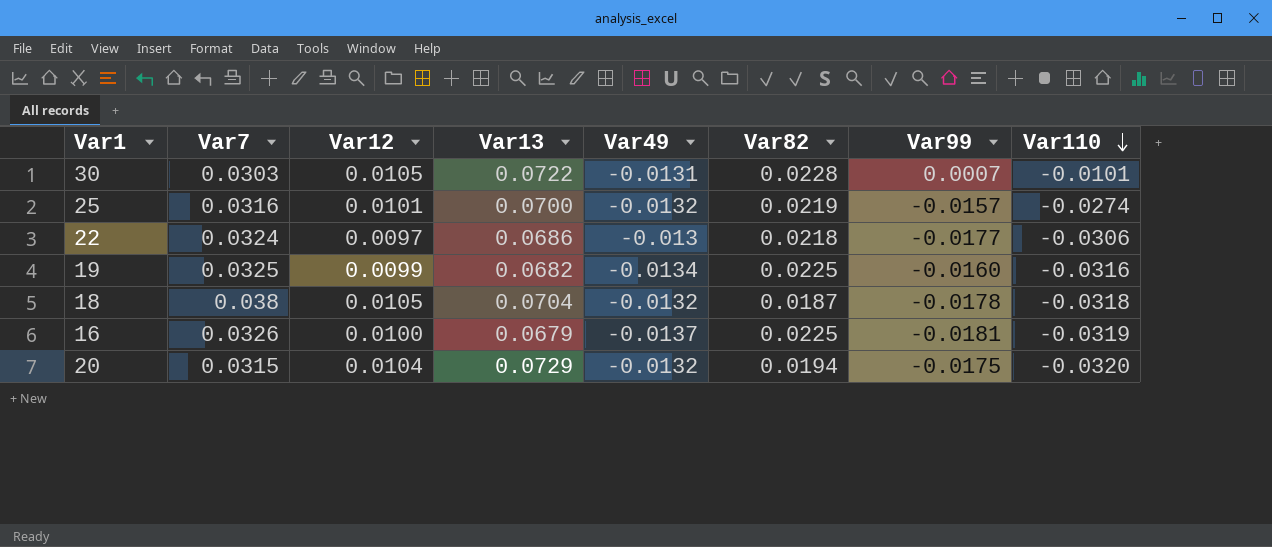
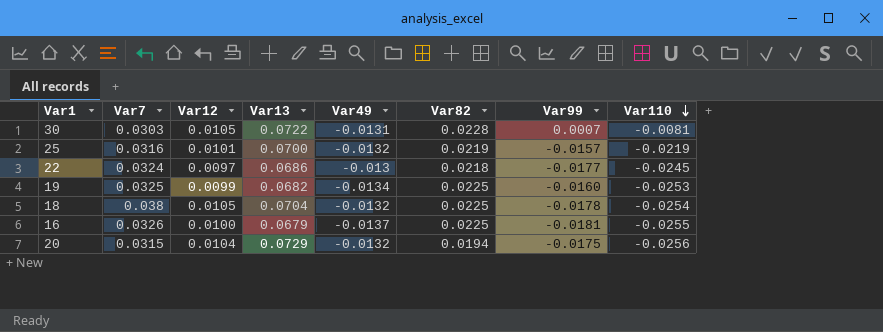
30 | Var110: -0.0101 -> -0.0081
25 | Var110: -0.0274 -> -0.0219
22 | Var110: -0.0306 -> -0.0245
19 | Var110: -0.0316 -> -0.0253
18 | Var82: 0.0187 -> 0.0225
18 | Var110: -0.0318 -> -0.0254
16 | Var110: -0.0319 -> -0.0255
20 | Var110: -0.0320 -> -0.0256

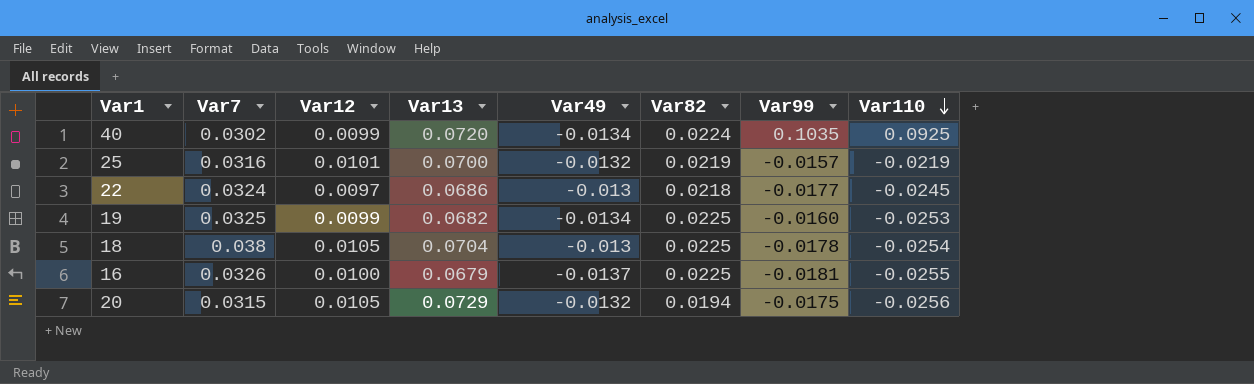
row 30: 0.0303 | 0.0105 | 0.0722 | -0.0131 | 0.0228 | 0.0007 | -0.0081 -> none
row 40: none -> 0.0302 | 0.0099 | 0.0720 | -0.0134 | 0.0224 | 0.1035 | 0.0925
18 | Var49: -0.0132 -> -0.013
20 | Var12: 0.0104 -> 0.0105

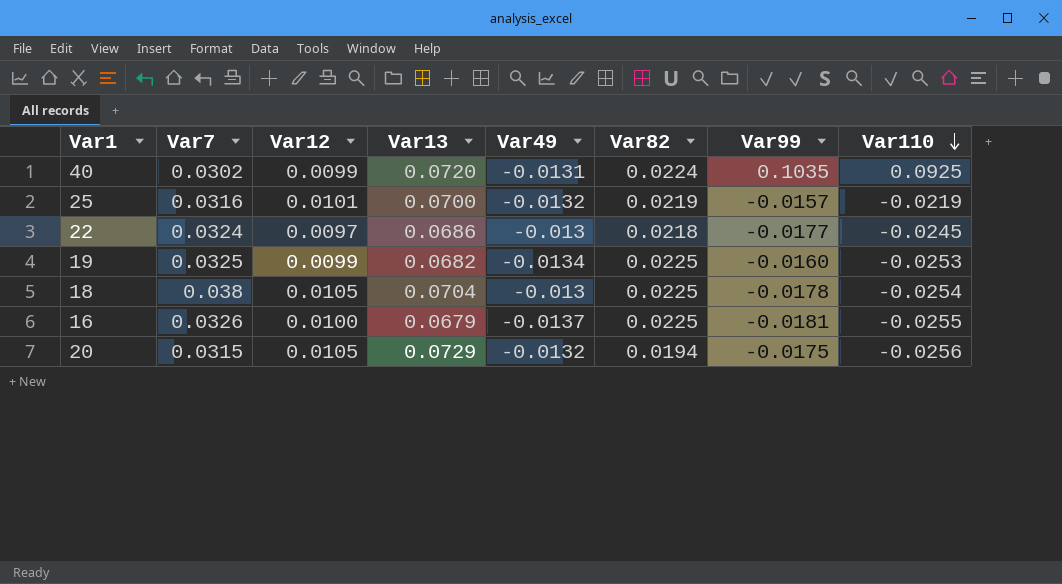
40 | Var49: -0.0134 -> -0.0131

